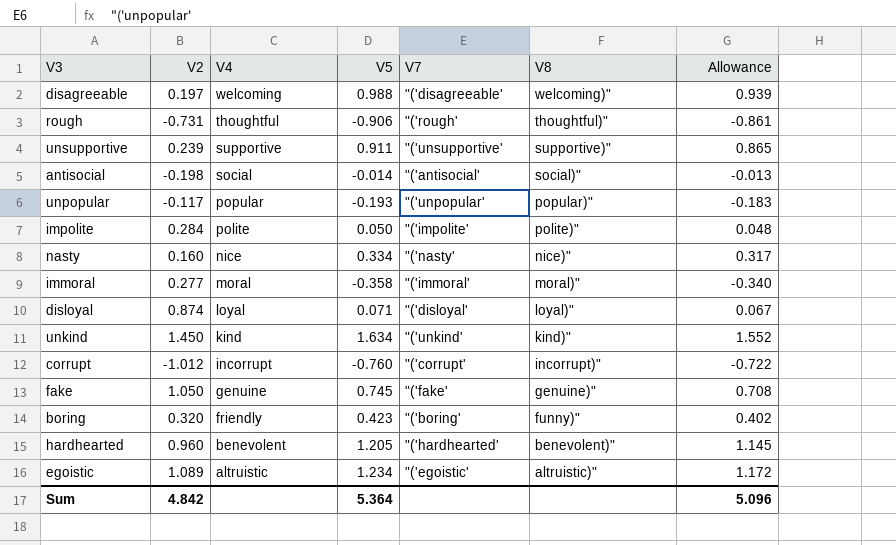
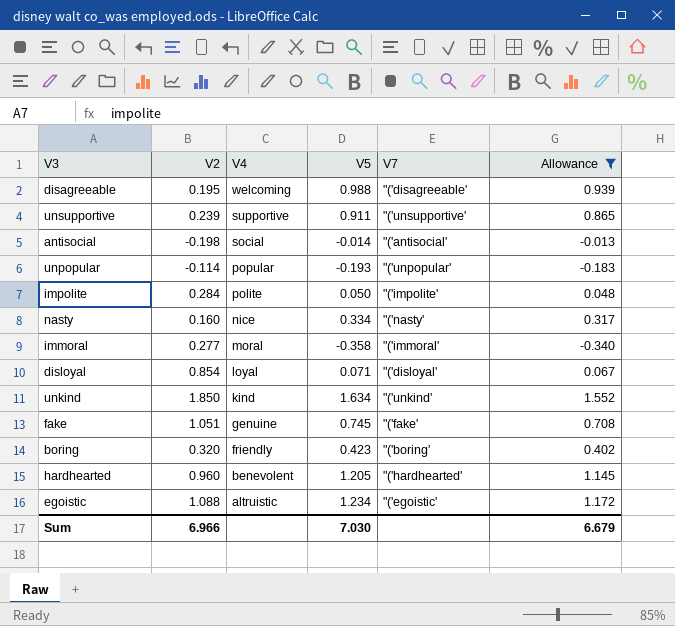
filter: none -> Allowance >= -0.340
column V8 | position: 6 -> none
disagreeable | V2: 0.197 -> 0.195
unpopular | V2: -0.117 -> -0.114
disloyal | V2: 0.874 -> 0.854
unkind | V2: 1.450 -> 1.850
fake | V2: 1.050 -> 1.051
egoistic | V2: 1.089 -> 1.088
Sum | V2: 4.842 -> 6.966
Sum | V5: 5.364 -> 7.030
Sum | Allowance: 5.096 -> 6.679

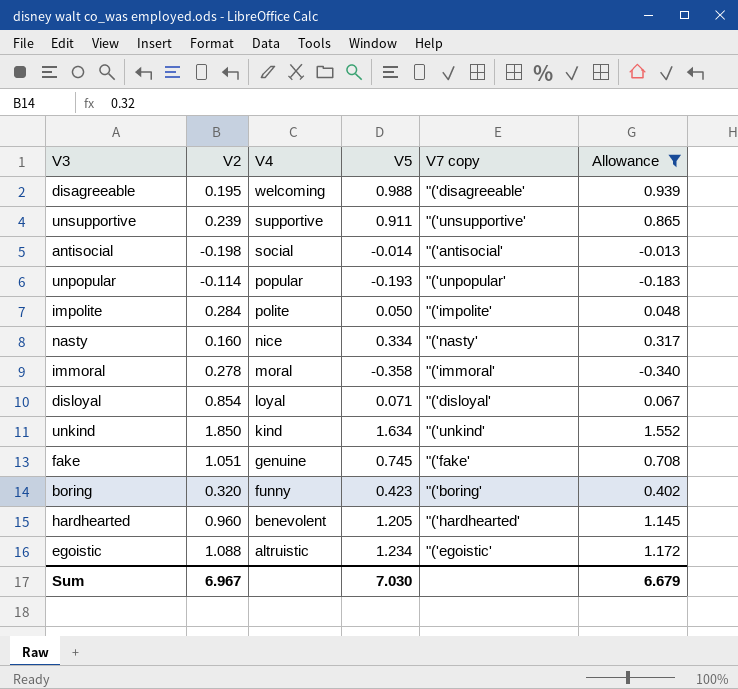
column name: V7 -> V7 copy
immoral | V2: 0.277 -> 0.278
boring | V4: friendly -> funny
Sum | V2: 6.966 -> 6.967

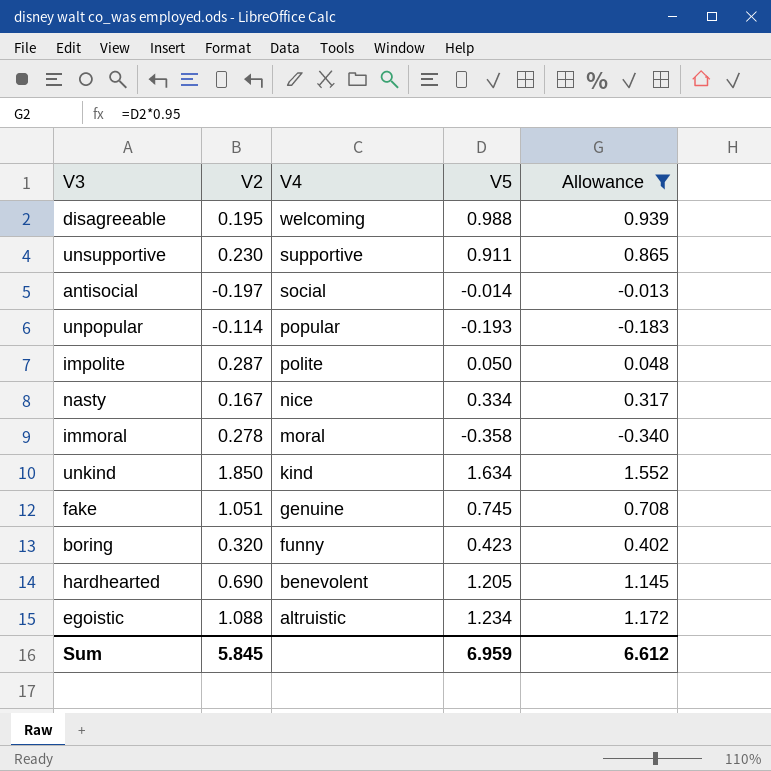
column V7 copy | position: 5 -> none
row disloyal: 0.854 | loyal | 0.071 | "('disloyal' | 0.067 -> none
unsupportive | V2: 0.239 -> 0.230
antisocial | V2: -0.198 -> -0.197
impolite | V2: 0.284 -> 0.287
nasty | V2: 0.160 -> 0.167
hardhearted | V2: 0.960 -> 0.690
Sum | V2: 6.967 -> 5.845
Sum | V5: 7.030 -> 6.959
Sum | Allowance: 6.679 -> 6.612

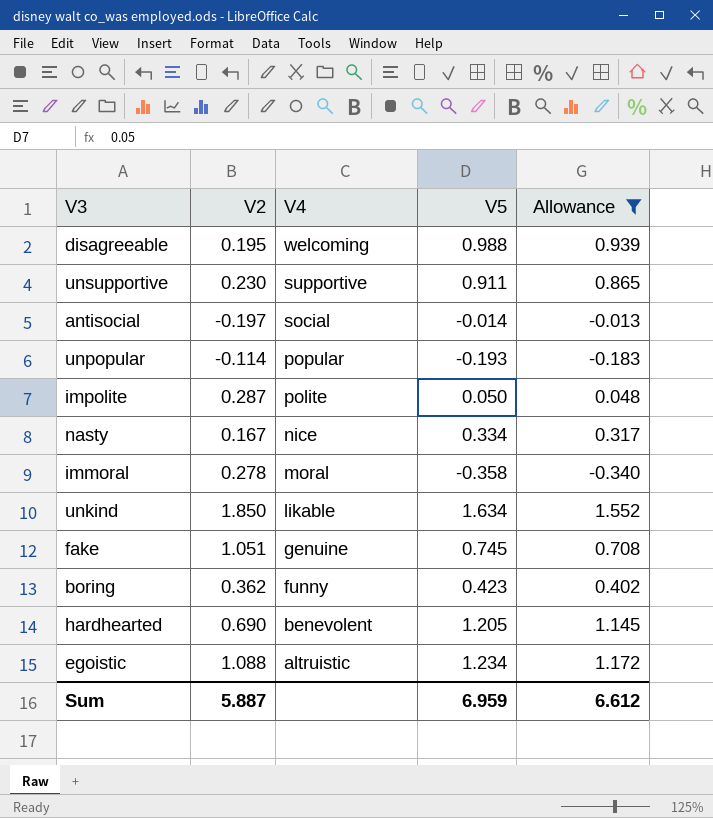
unkind | V4: kind -> likable
boring | V2: 0.320 -> 0.362
Sum | V2: 5.845 -> 5.887

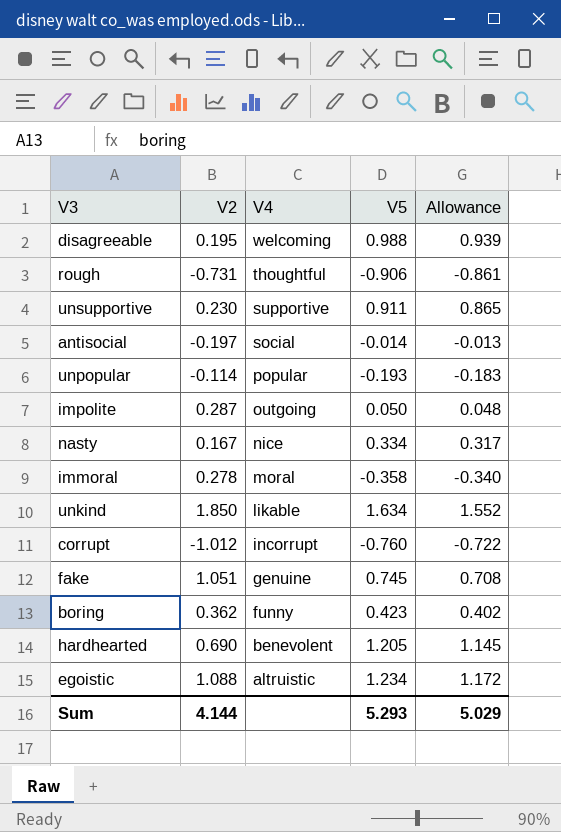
filter: Allowance >= -0.340 -> none
impolite | V4: polite -> outgoing
Sum | V2: 5.887 -> 4.144
Sum | V5: 6.959 -> 5.293
Sum | Allowance: 6.612 -> 5.029

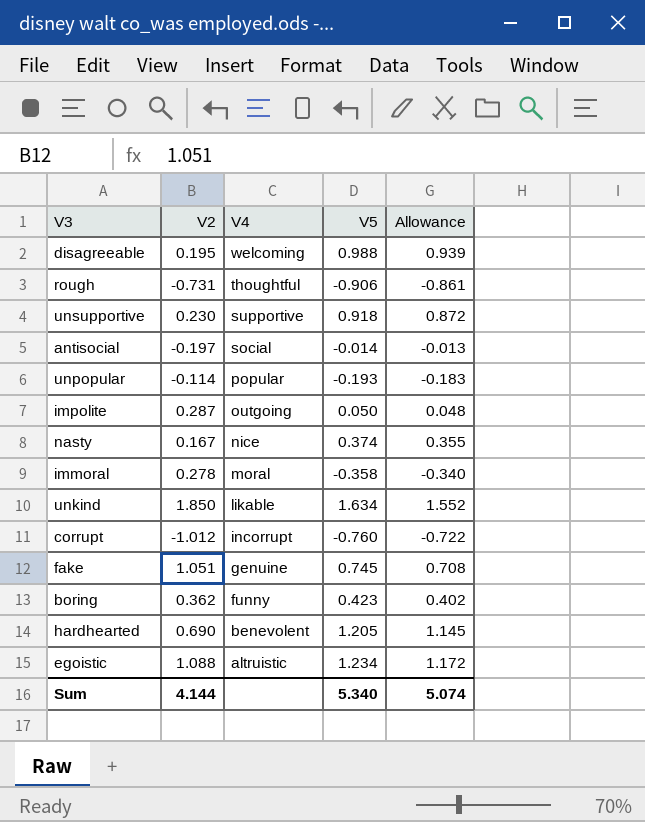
unsupportive | V5: 0.911 -> 0.918
unsupportive | Allowance: 0.865 -> 0.872
nasty | V5: 0.334 -> 0.374
nasty | Allowance: 0.317 -> 0.355
Sum | V5: 5.293 -> 5.340
Sum | Allowance: 5.029 -> 5.074

